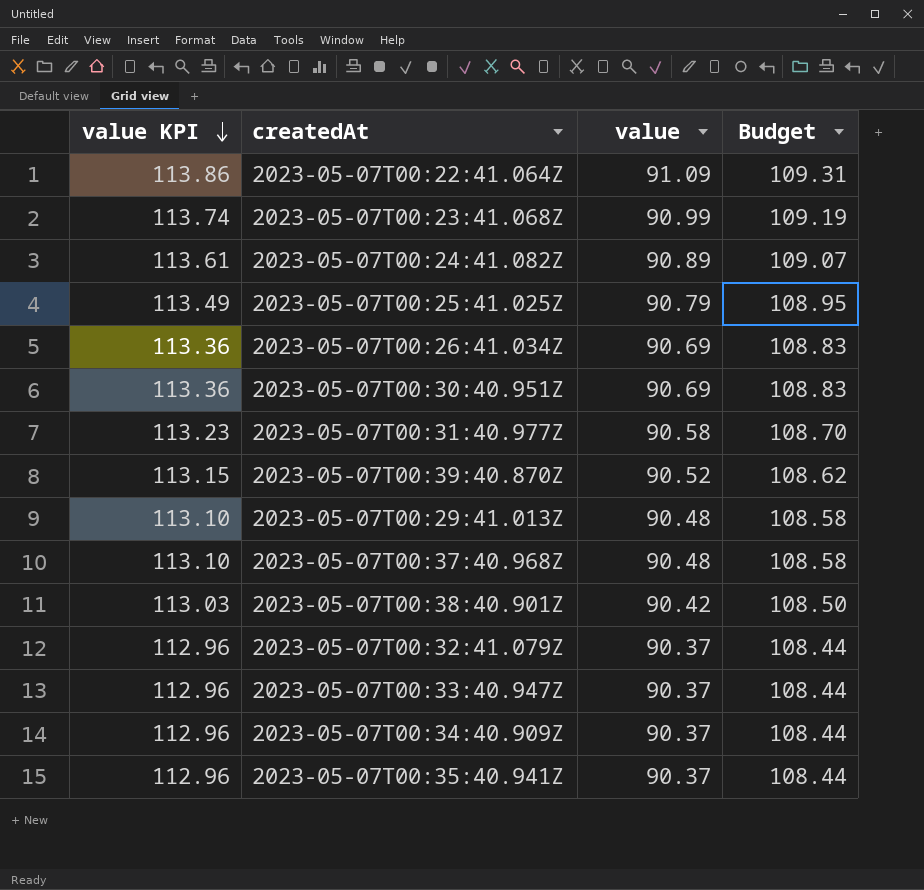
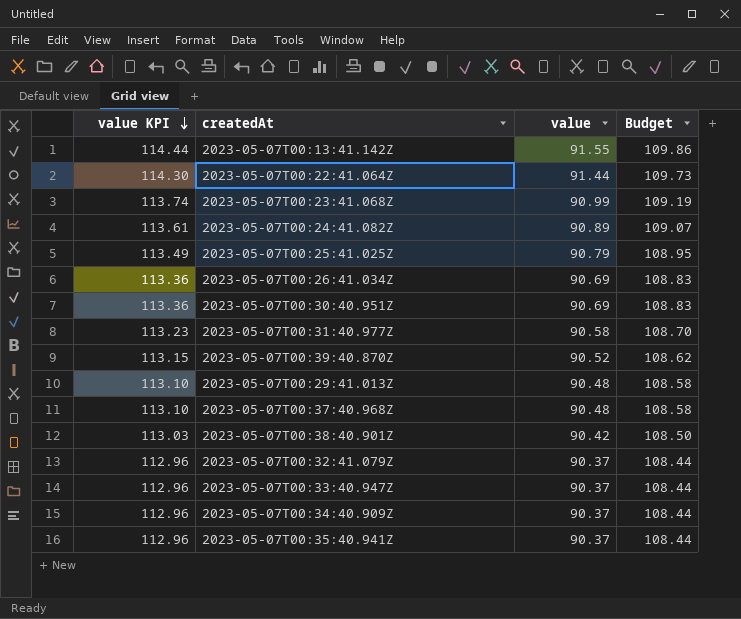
row 2023-05-07T00:13:41.142Z: none -> 114.44 | 91.55 | 109.86
2023-05-07T00:22:41.064Z | value KPI: 113.86 -> 114.30
2023-05-07T00:22:41.064Z | value: 91.09 -> 91.44
2023-05-07T00:22:41.064Z | Budget: 109.31 -> 109.73

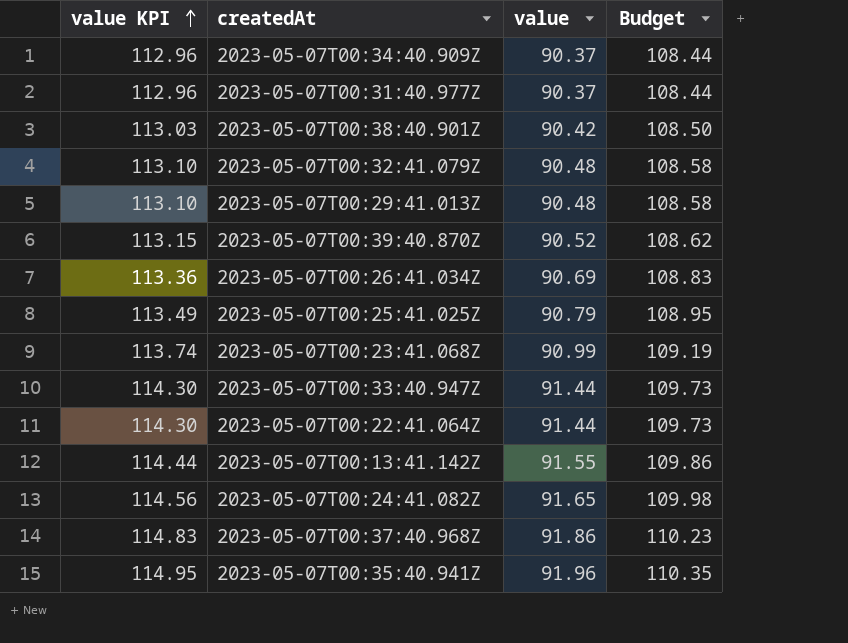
row order: value KPI descending -> value KPI ascending
row 2023-05-07T00:30:40.951Z: 113.36 | 90.69 | 108.83 -> none
2023-05-07T00:31:40.977Z | value KPI: 113.23 -> 112.96
2023-05-07T00:31:40.977Z | value: 90.58 -> 90.37
2023-05-07T00:31:40.977Z | Budget: 108.70 -> 108.44
2023-05-07T00:32:41.079Z | value KPI: 112.96 -> 113.10
2023-05-07T00:32:41.079Z | value: 90.37 -> 90.48
2023-05-07T00:32:41.079Z | Budget: 108.44 -> 108.58
2023-05-07T00:33:40.947Z | value KPI: 112.96 -> 114.30
2023-05-07T00:33:40.947Z | value: 90.37 -> 91.44
2023-05-07T00:33:40.947Z | Budget: 108.44 -> 109.73
2023-05-07T00:24:41.082Z | value KPI: 113.61 -> 114.56
2023-05-07T00:24:41.082Z | value: 90.89 -> 91.65
2023-05-07T00:24:41.082Z | Budget: 109.07 -> 109.98
2023-05-07T00:37:40.968Z | value KPI: 113.10 -> 114.83
2023-05-07T00:37:40.968Z | value: 90.48 -> 91.86
2023-05-07T00:37:40.968Z | Budget: 108.58 -> 110.23
2023-05-07T00:35:40.941Z | value KPI: 112.96 -> 114.95
2023-05-07T00:35:40.941Z | value: 90.37 -> 91.96
2023-05-07T00:35:40.941Z | Budget: 108.44 -> 110.35

